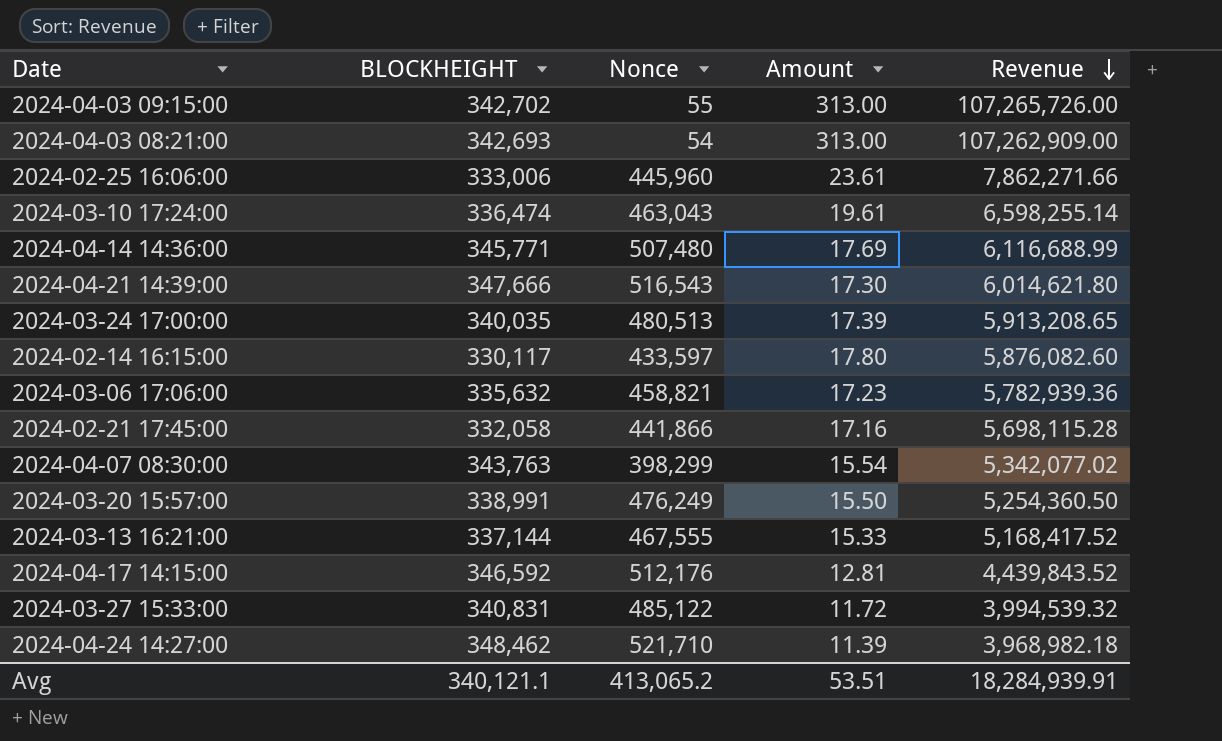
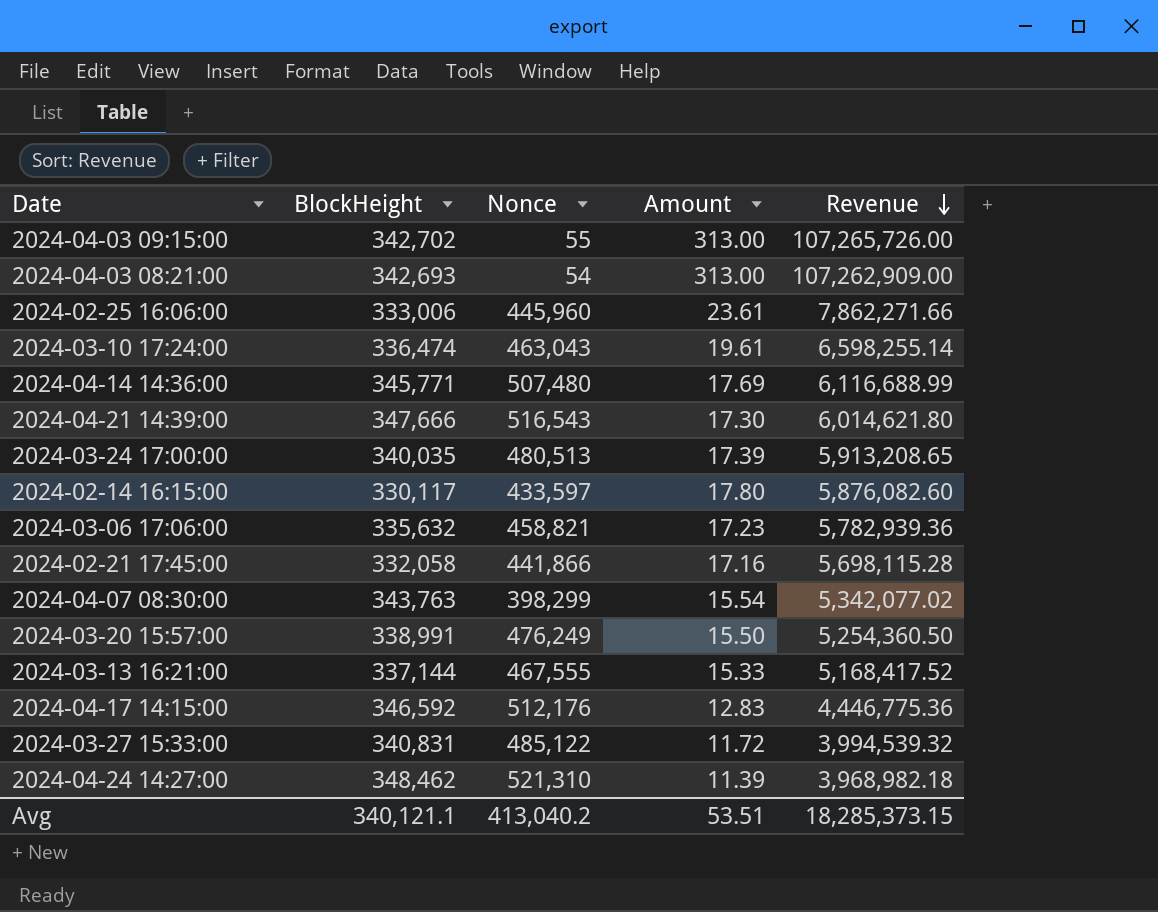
column name: BLOCKHEIGHT -> BlockHeight
2024-04-17 14:15:00 | Amount: 12.81 -> 12.83
2024-04-17 14:15:00 | Revenue: 4,439,843.52 -> 4,446,775.36
2024-04-24 14:27:00 | Nonce: 521,710 -> 521,310
Avg | Nonce: 413,065.2 -> 413,040.2
Avg | Revenue: 18,284,939.91 -> 18,285,373.15

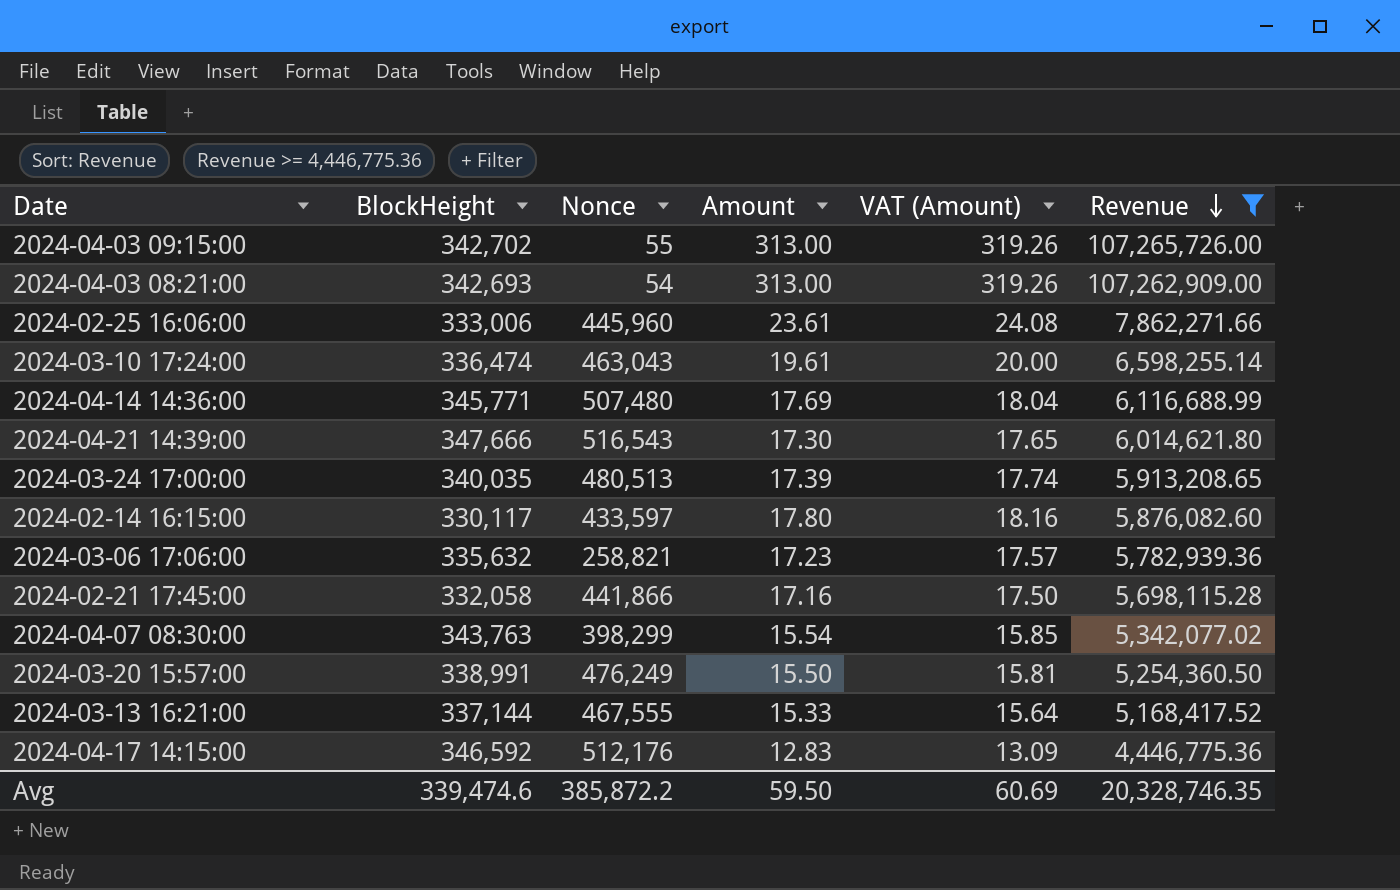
filter: none -> Revenue >= 4,446,775.36
column VAT (Amount) | formula: none -> [Amount] * 1.02
2024-03-06 17:06:00 | Nonce: 458,821 -> 258,821
Avg | BlockHeight: 340,121.1 -> 339,474.6
Avg | Nonce: 413,040.2 -> 385,872.2
Avg | Amount: 53.51 -> 59.50
Avg | Revenue: 18,285,373.15 -> 20,328,746.35

